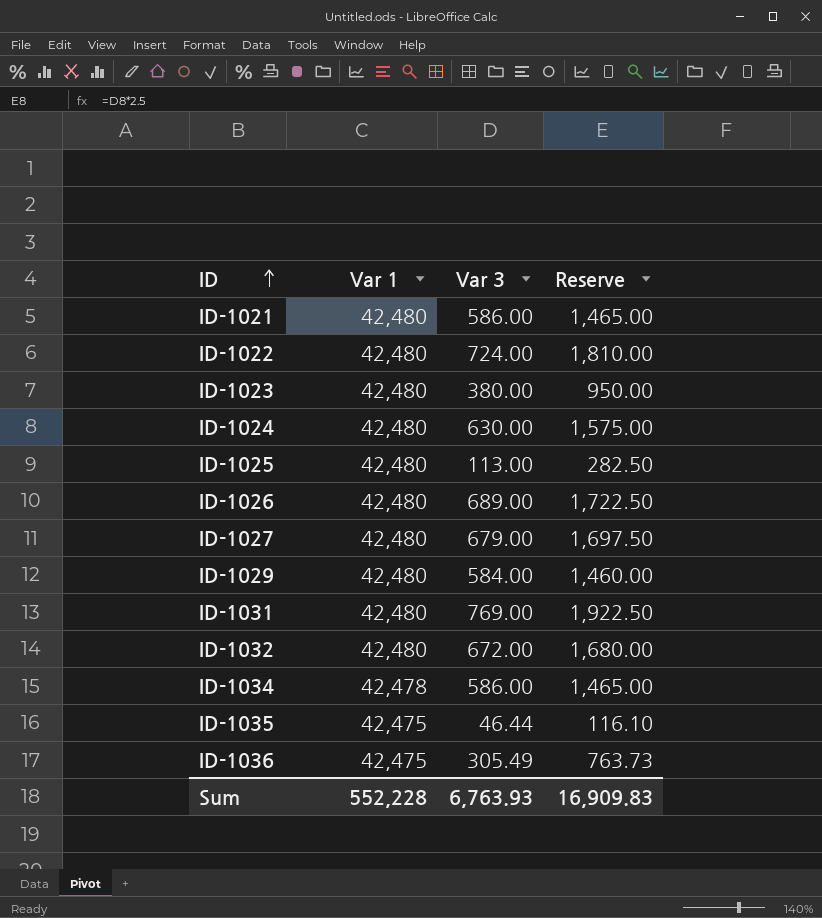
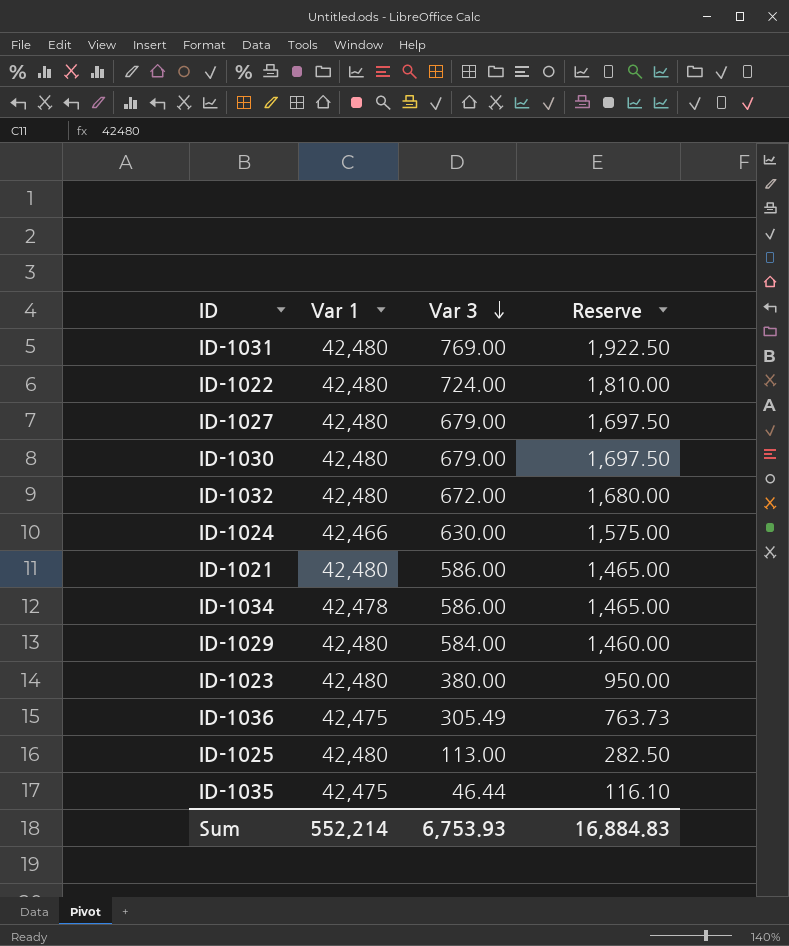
row order: ID ascending -> Var 3 descending
row ID-1026: 42,480 | 689.00 | 1,722.50 -> none
row ID-1030: none -> 42,480 | 679.00 | 1,697.50
ID-1024 | Var 1: 42,480 -> 42,466
Sum | Var 1: 552,228 -> 552,214
Sum | Var 3: 6,763.93 -> 6,753.93
Sum | Reserve: 16,909.83 -> 16,884.83

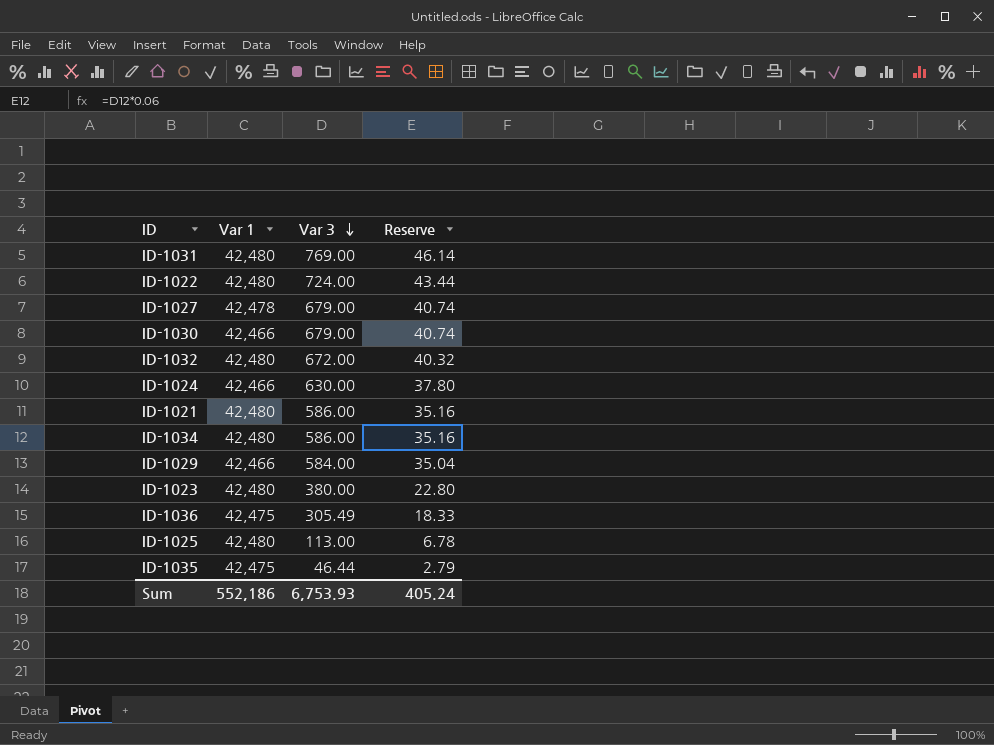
column Reserve | formula: [Var 3] * 2.5 -> [Var 3] * 0.06
ID-1027 | Var 1: 42,480 -> 42,478
ID-1030 | Var 1: 42,480 -> 42,466
ID-1034 | Var 1: 42,478 -> 42,480
ID-1029 | Var 1: 42,480 -> 42,466
Sum | Var 1: 552,214 -> 552,186
Sum | Reserve: 16,884.83 -> 405.24

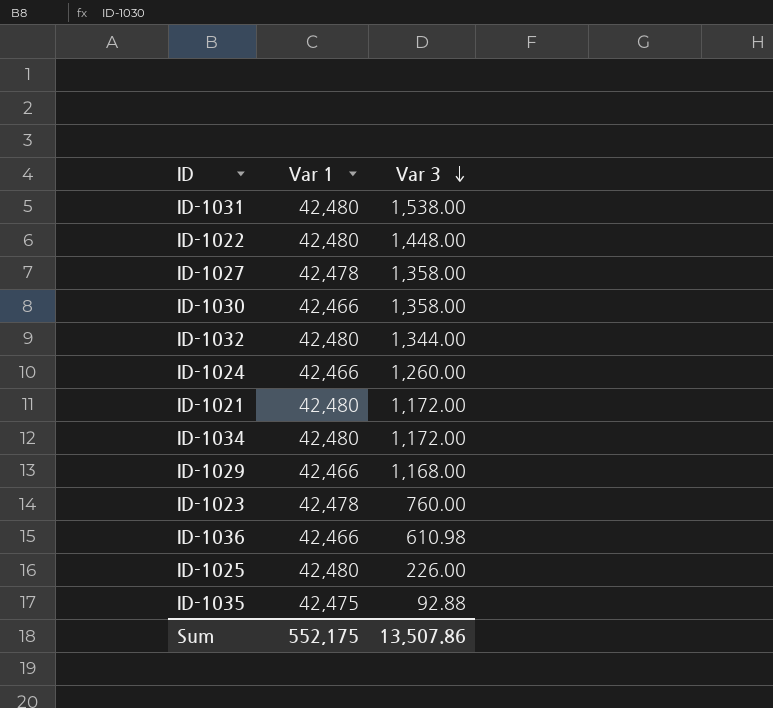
column Reserve | formula: [Var 3] * 0.06 -> none
ID-1031 | Var 3: 769.00 -> 1,538.00
ID-1022 | Var 3: 724.00 -> 1,448.00
ID-1027 | Var 3: 679.00 -> 1,358.00
ID-1030 | Var 3: 679.00 -> 1,358.00
ID-1032 | Var 3: 672.00 -> 1,344.00
ID-1024 | Var 3: 630.00 -> 1,260.00
ID-1021 | Var 3: 586.00 -> 1,172.00
ID-1034 | Var 3: 586.00 -> 1,172.00
ID-1029 | Var 3: 584.00 -> 1,168.00
ID-1023 | Var 1: 42,480 -> 42,478
ID-1023 | Var 3: 380.00 -> 760.00
ID-1036 | Var 1: 42,475 -> 42,466
ID-1036 | Var 3: 305.49 -> 610.98
ID-1025 | Var 3: 113.00 -> 226.00
ID-1035 | Var 3: 46.44 -> 92.88
Sum | Var 1: 552,186 -> 552,175
Sum | Var 3: 6,753.93 -> 13,507.86

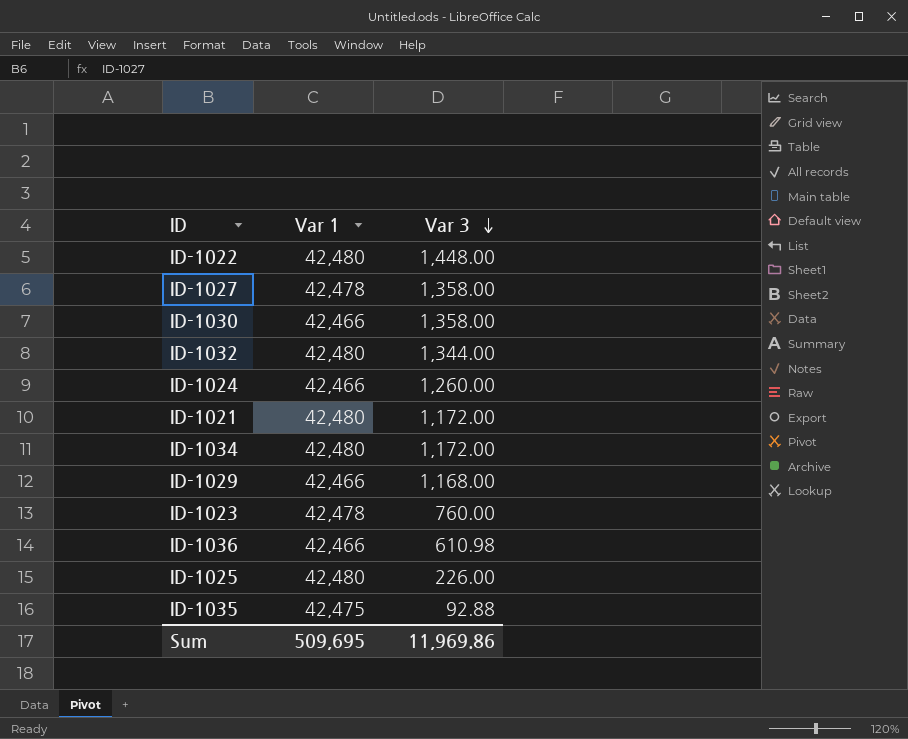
row ID-1031: 42,480 | 1,538.00 -> none
Sum | Var 1: 552,175 -> 509,695
Sum | Var 3: 13,507.86 -> 11,969.86

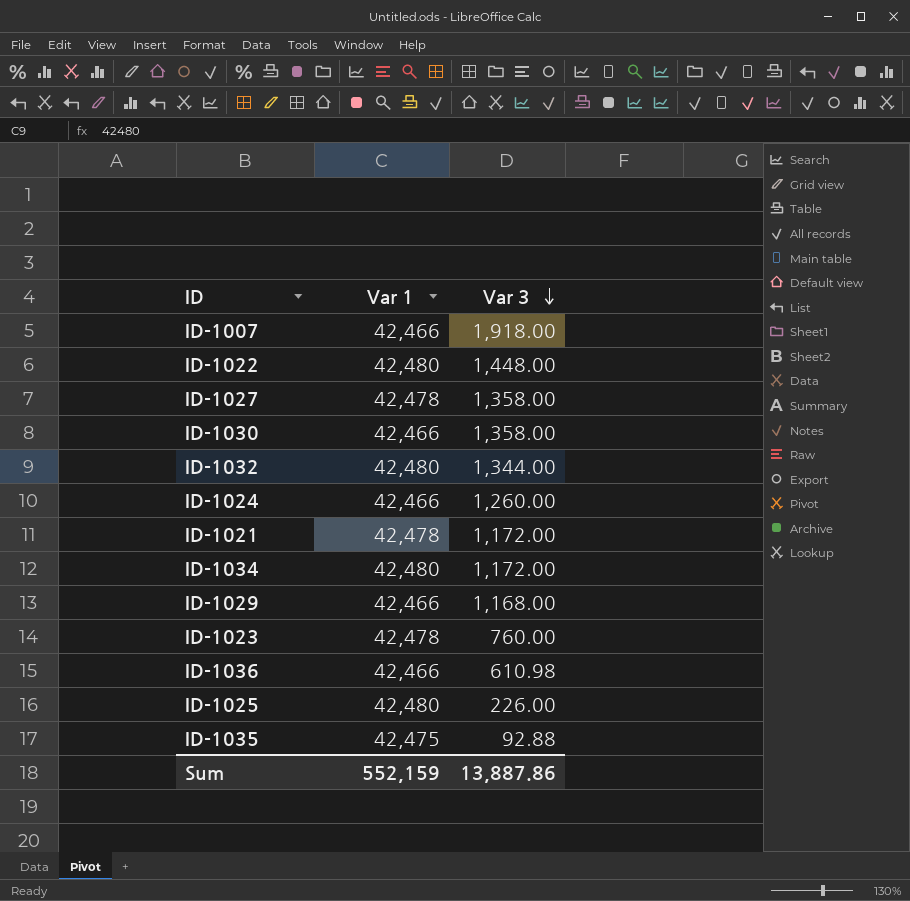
row ID-1007: none -> 42,466 | 1,918.00
ID-1021 | Var 1: 42,480 -> 42,478
Sum | Var 1: 509,695 -> 552,159
Sum | Var 3: 11,969.86 -> 13,887.86

